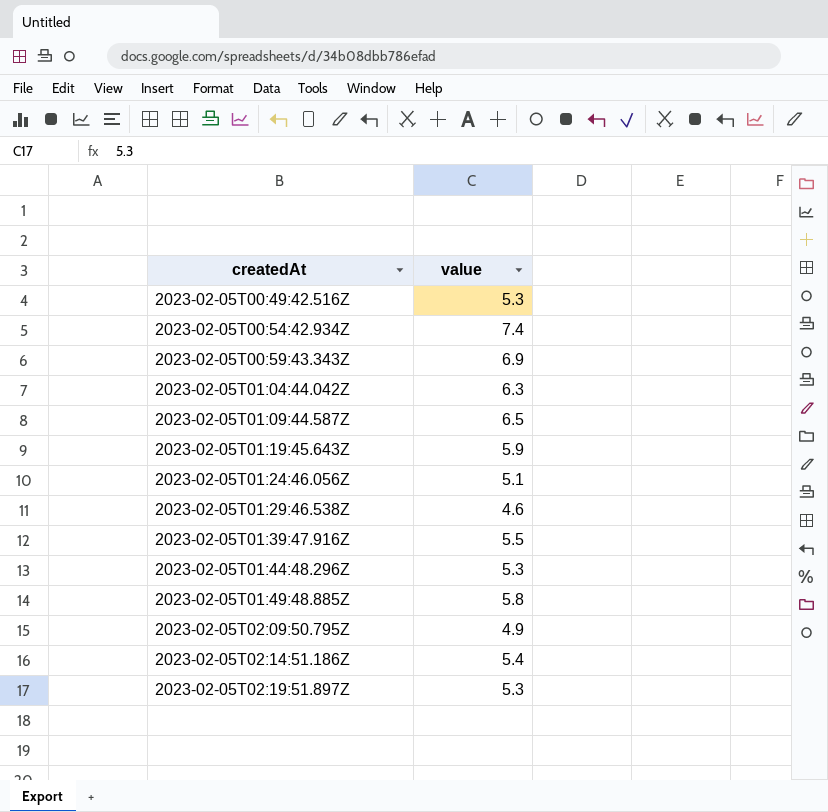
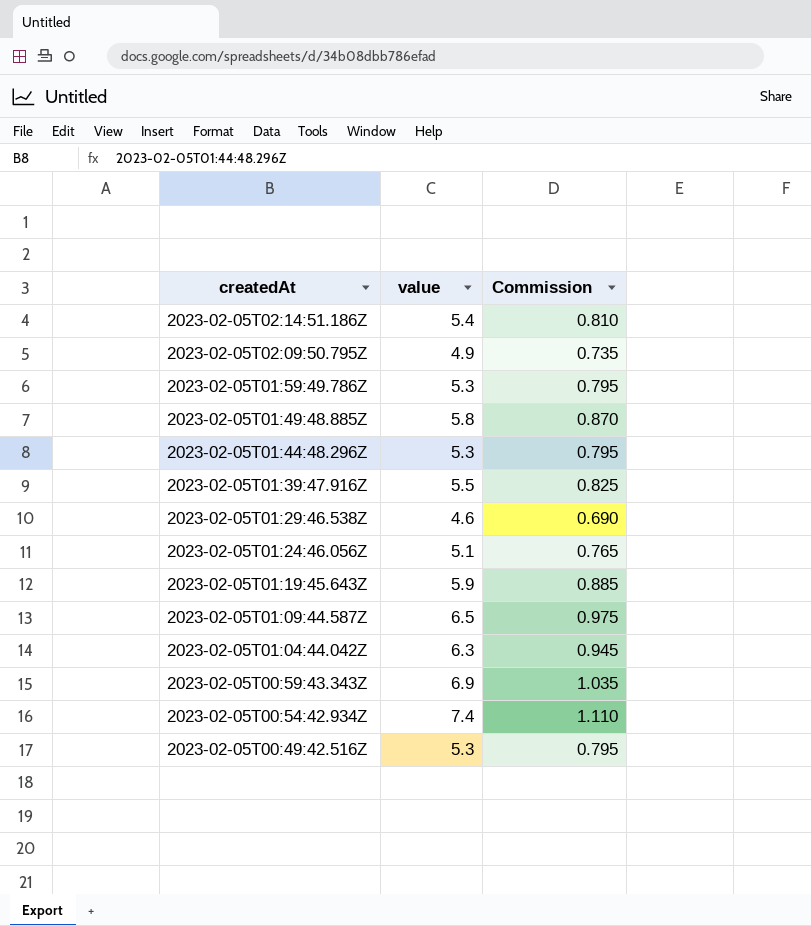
row order: createdAt ascending -> createdAt descending
column Commission | formula: none -> [value] * 0.15
row 2023-02-05T02:19:51.897Z: 5.3 -> none
row 2023-02-05T01:59:49.786Z: none -> 5.3 | 0.795

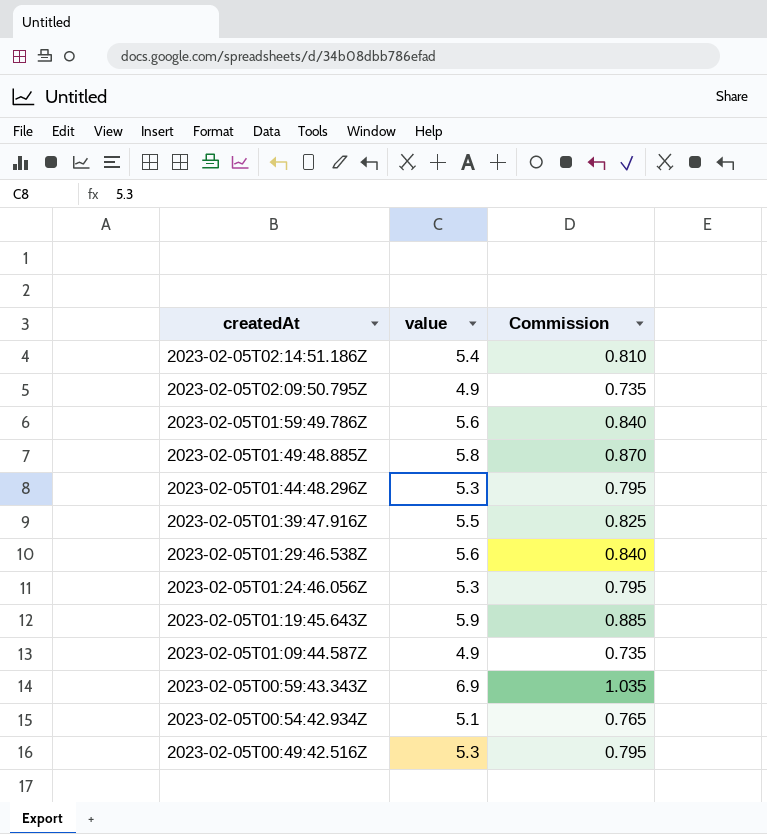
row 2023-02-05T01:04:44.042Z: 6.3 | 0.945 -> none
2023-02-05T01:59:49.786Z | value: 5.3 -> 5.6
2023-02-05T01:59:49.786Z | Commission: 0.795 -> 0.840
2023-02-05T01:29:46.538Z | value: 4.6 -> 5.6
2023-02-05T01:29:46.538Z | Commission: 0.690 -> 0.840
2023-02-05T01:24:46.056Z | value: 5.1 -> 5.3
2023-02-05T01:24:46.056Z | Commission: 0.765 -> 0.795
2023-02-05T01:09:44.587Z | value: 6.5 -> 4.9
2023-02-05T01:09:44.587Z | Commission: 0.975 -> 0.735
2023-02-05T00:54:42.934Z | value: 7.4 -> 5.1
2023-02-05T00:54:42.934Z | Commission: 1.110 -> 0.765

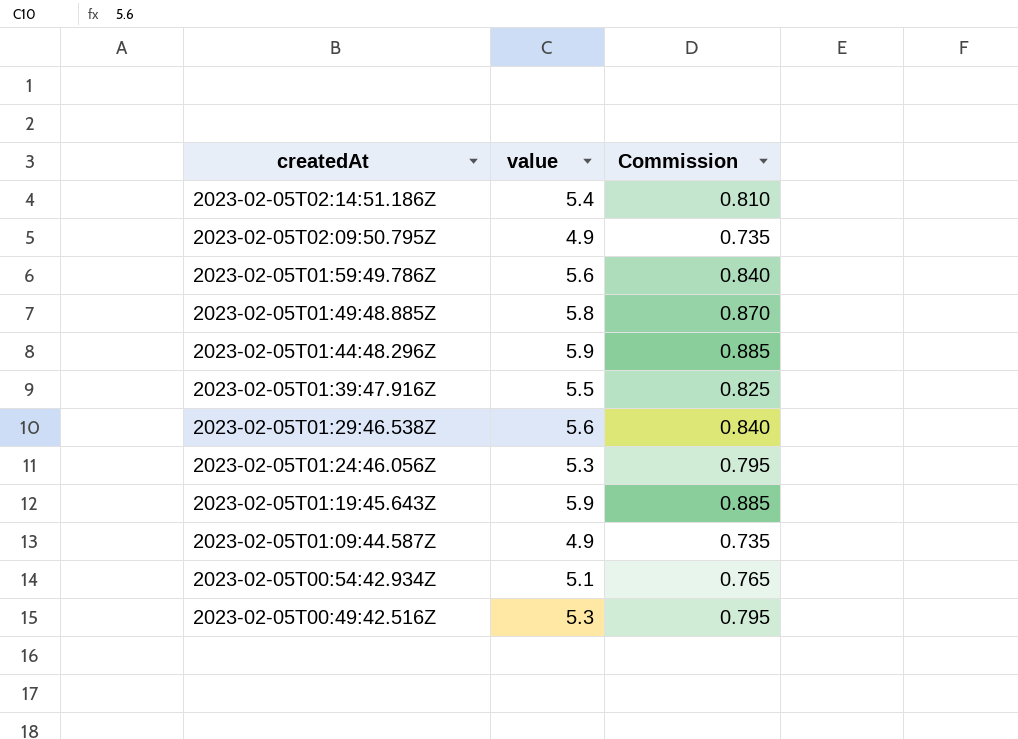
row 2023-02-05T00:59:43.343Z: 6.9 | 1.035 -> none
2023-02-05T01:44:48.296Z | value: 5.3 -> 5.9
2023-02-05T01:44:48.296Z | Commission: 0.795 -> 0.885

